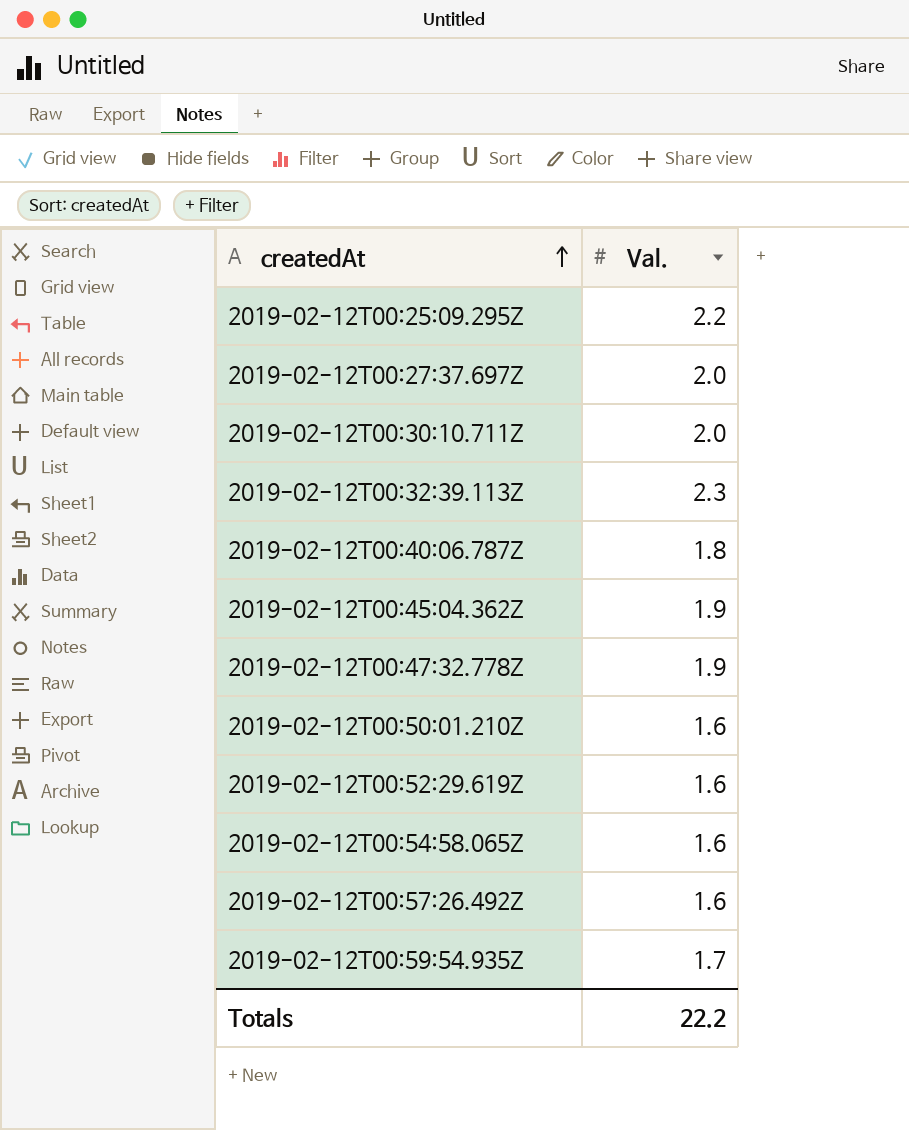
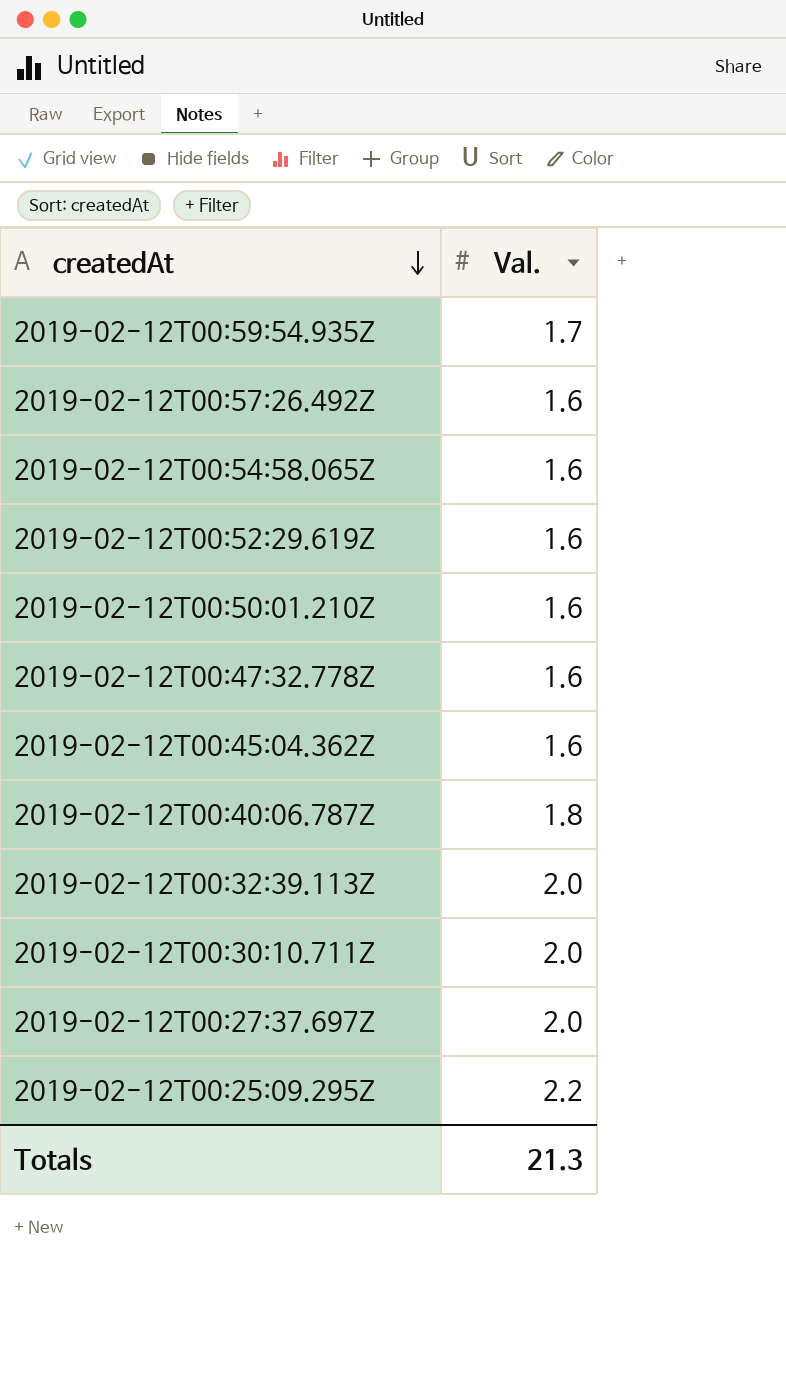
row order: createdAt ascending -> createdAt descending
2019-02-12T00:47:32.778Z | Val.: 1.9 -> 1.6
2019-02-12T00:45:04.362Z | Val.: 1.9 -> 1.6
2019-02-12T00:32:39.113Z | Val.: 2.3 -> 2.0
Totals | Val.: 22.2 -> 21.3

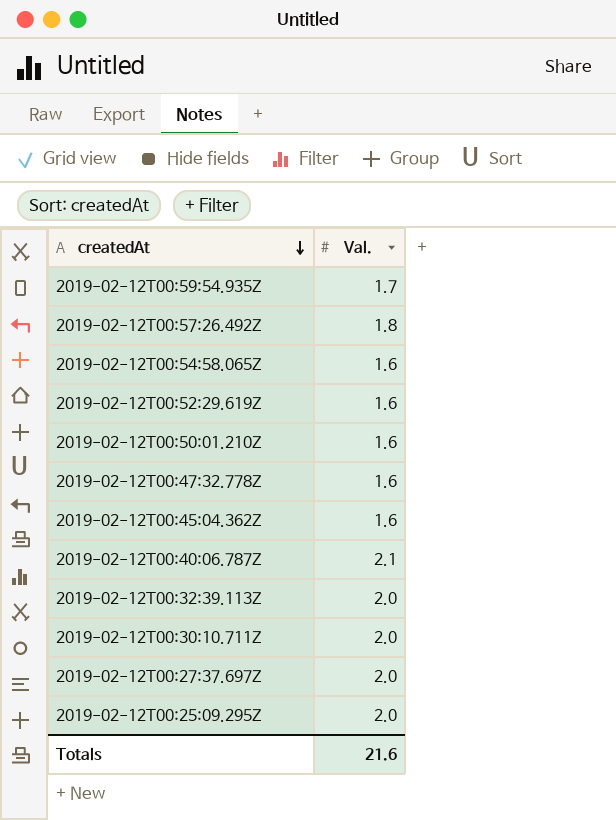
2019-02-12T00:57:26.492Z | Val.: 1.6 -> 1.8
2019-02-12T00:40:06.787Z | Val.: 1.8 -> 2.1
2019-02-12T00:25:09.295Z | Val.: 2.2 -> 2.0
Totals | Val.: 21.3 -> 21.6

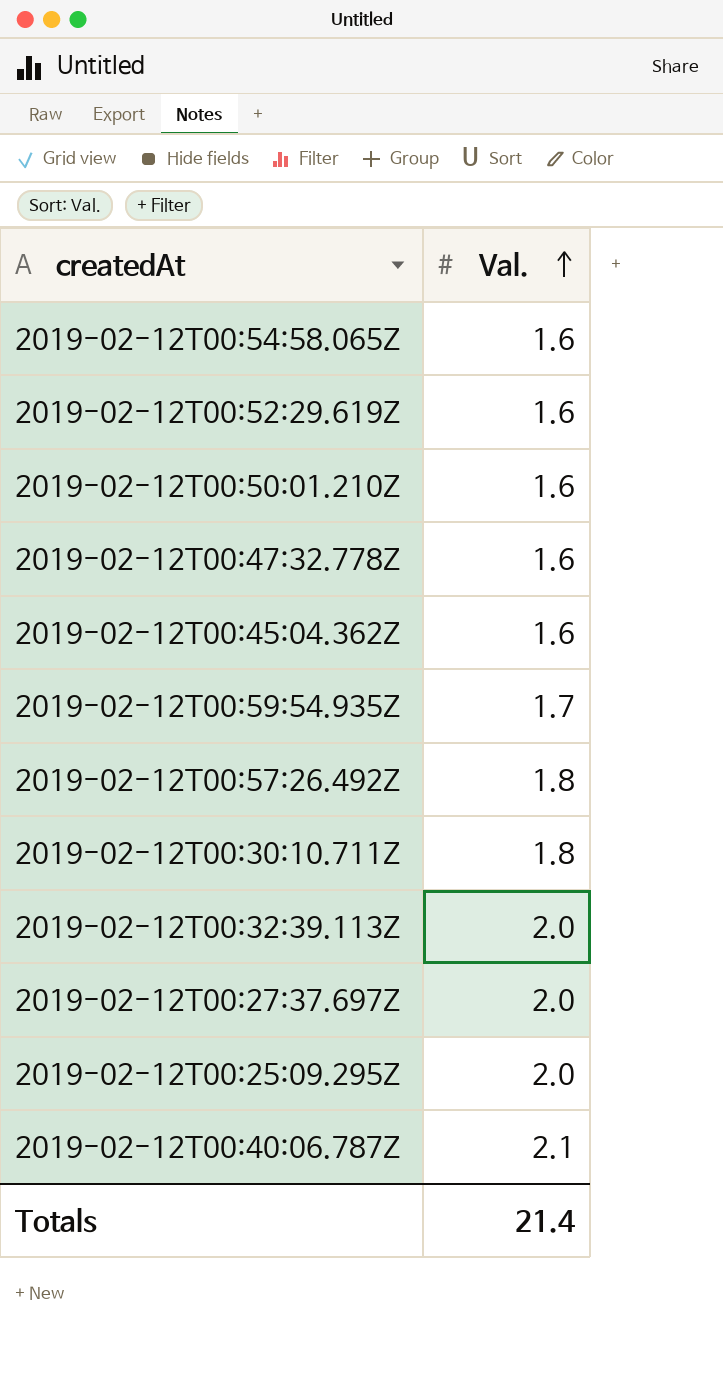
row order: createdAt descending -> Val. ascending
2019-02-12T00:30:10.711Z | Val.: 2.0 -> 1.8
Totals | Val.: 21.6 -> 21.4

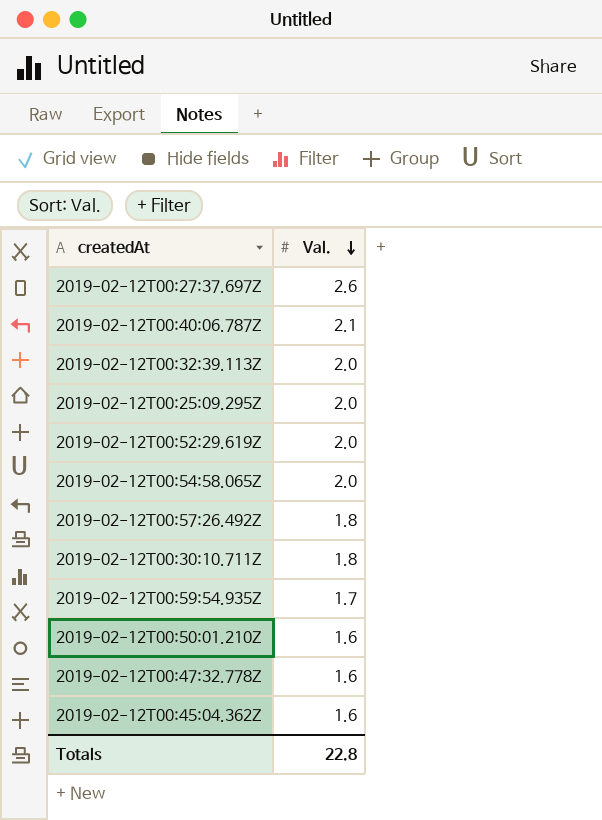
row order: Val. ascending -> Val. descending
2019-02-12T00:27:37.697Z | Val.: 2.0 -> 2.6
2019-02-12T00:52:29.619Z | Val.: 1.6 -> 2.0
2019-02-12T00:54:58.065Z | Val.: 1.6 -> 2.0
Totals | Val.: 21.4 -> 22.8

